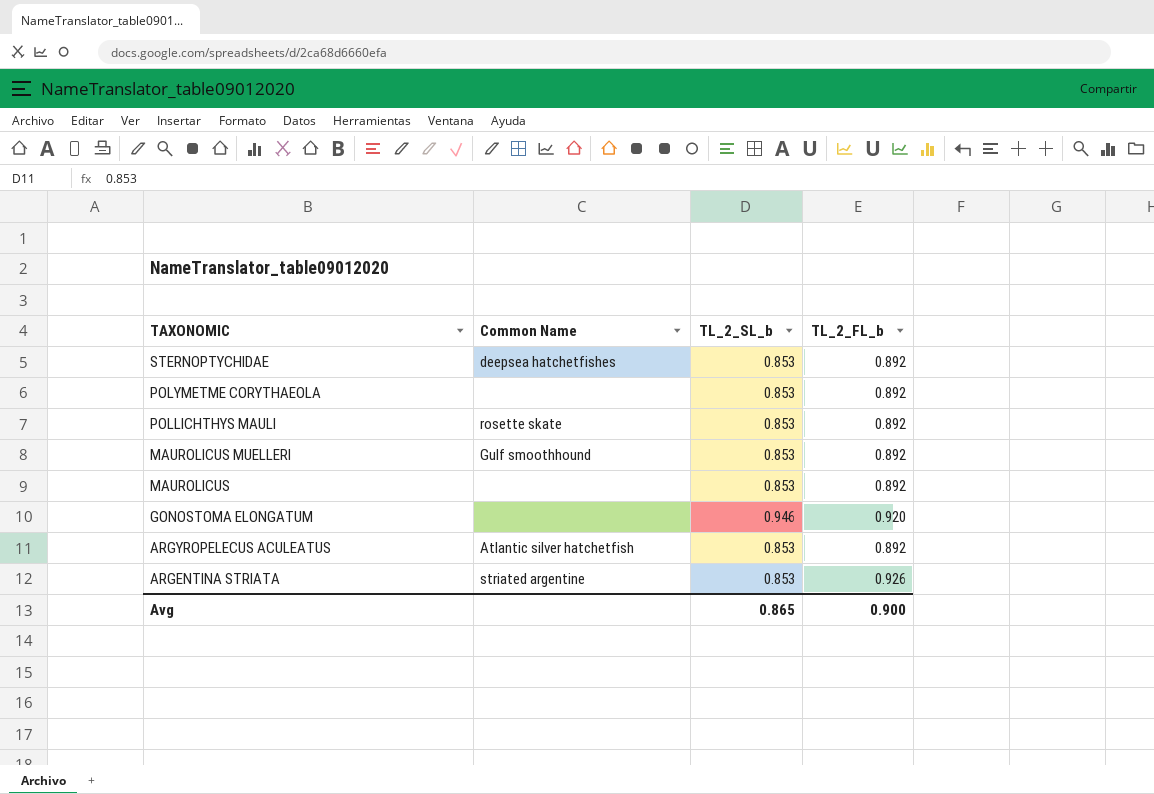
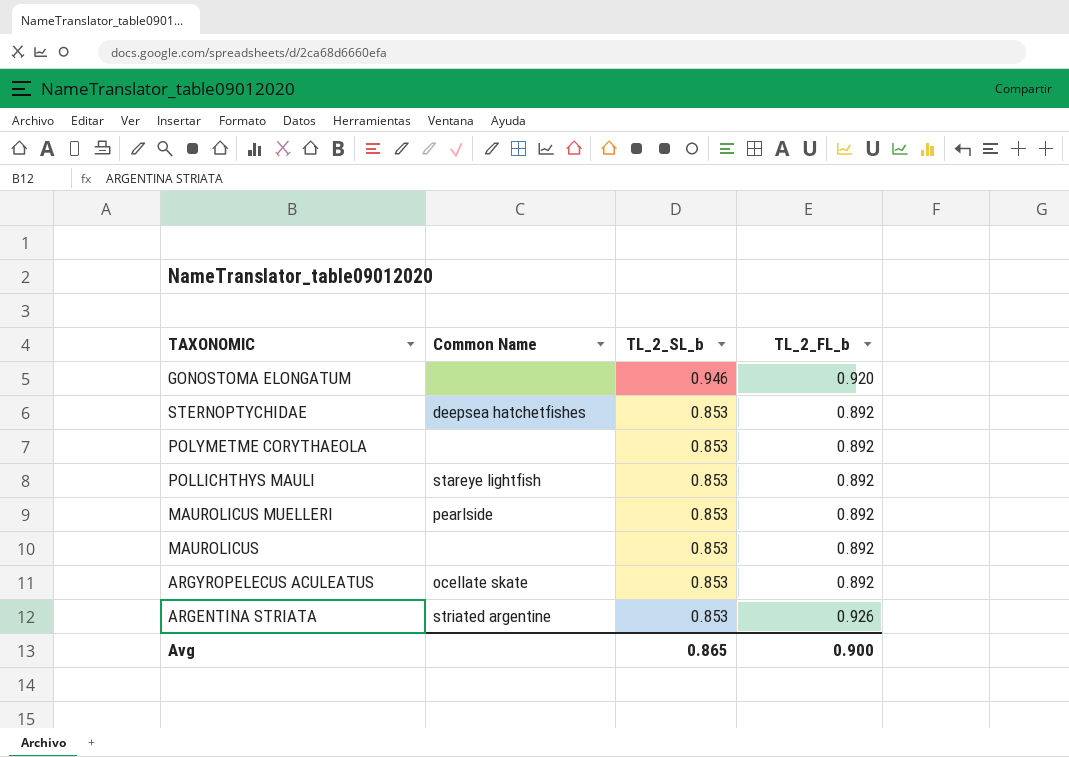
row order: TAXONOMIC descending -> TL_2_SL_b descending
POLLICHTHYS MAULI | Common Name: rosette skate -> stareye lightfish
MAUROLICUS MUELLERI | Common Name: Gulf smoothhound -> pearlside
ARGYROPELECUS ACULEATUS | Common Name: Atlantic silver hatchetfish -> ocellate skate

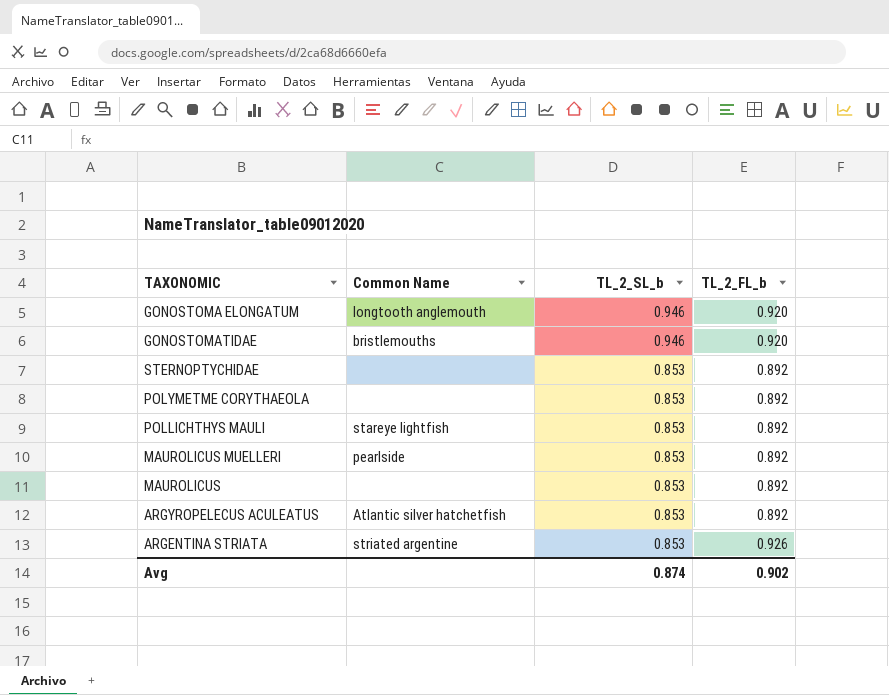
GONOSTOMA ELONGATUM | Common Name: none -> longtooth anglemouth
row GONOSTOMATIDAE: none -> bristlemouths | 0.946 | 0.920
STERNOPTYCHIDAE | Common Name: deepsea hatchetfishes -> none
ARGYROPELECUS ACULEATUS | Common Name: ocellate skate -> Atlantic silver hatchetfish
Avg | TL_2_SL_b: 0.865 -> 0.874
Avg | TL_2_FL_b: 0.900 -> 0.902

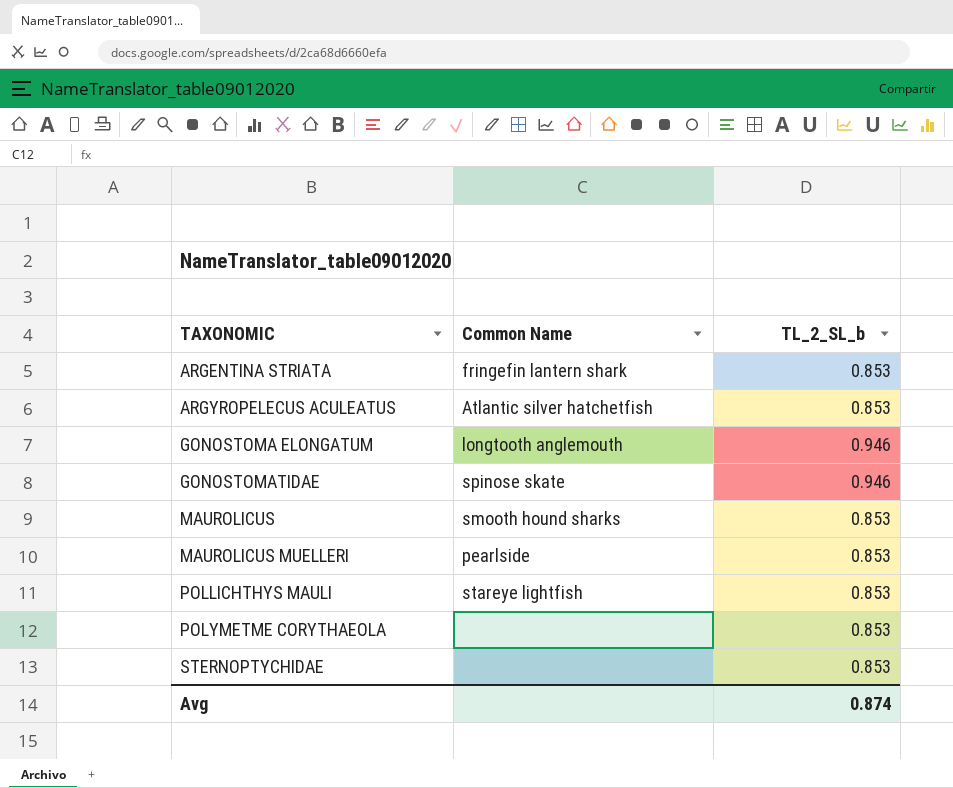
row order: TL_2_SL_b descending -> TAXONOMIC ascending
column TL_2_FL_b | position: 4 -> none
ARGENTINA STRIATA | Common Name: striated argentine -> fringefin lantern shark
GONOSTOMATIDAE | Common Name: bristlemouths -> spinose skate
MAUROLICUS | Common Name: none -> smooth hound sharks

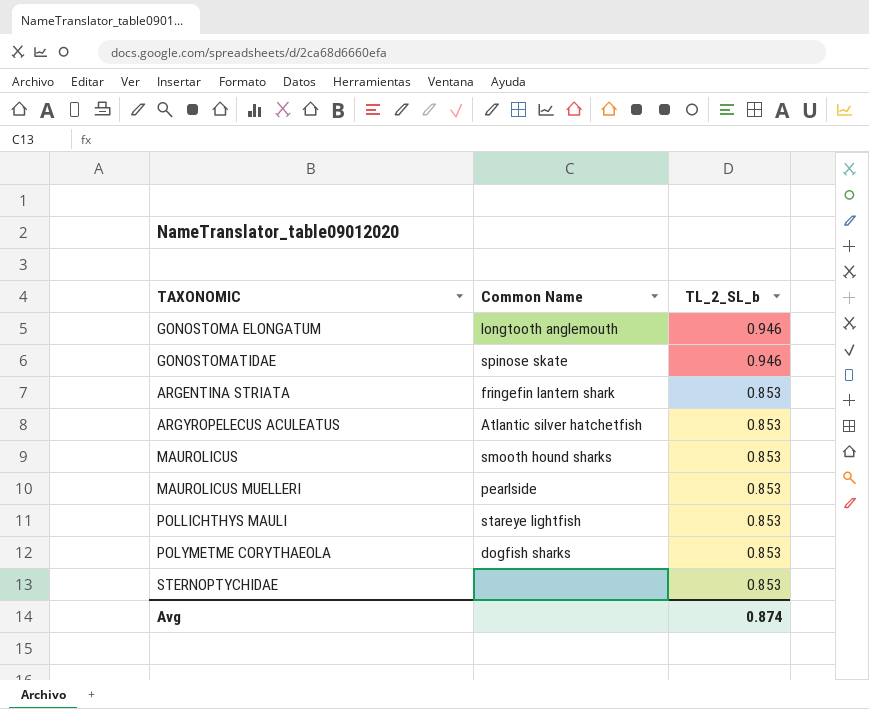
row order: TAXONOMIC ascending -> TL_2_SL_b descending
POLYMETME CORYTHAEOLA | Common Name: none -> dogfish sharks

